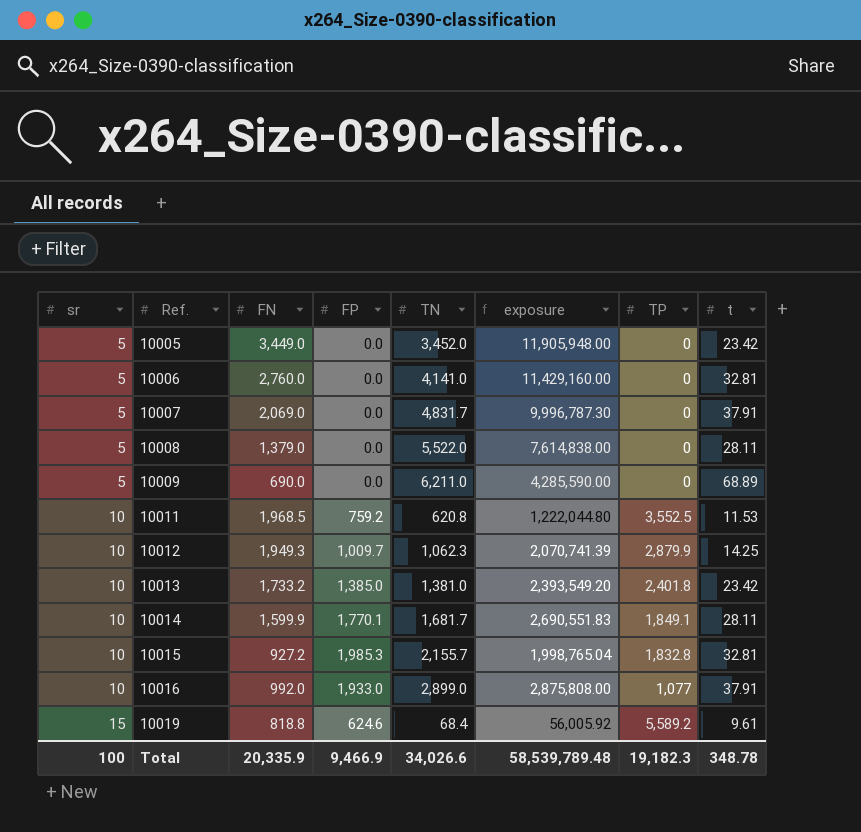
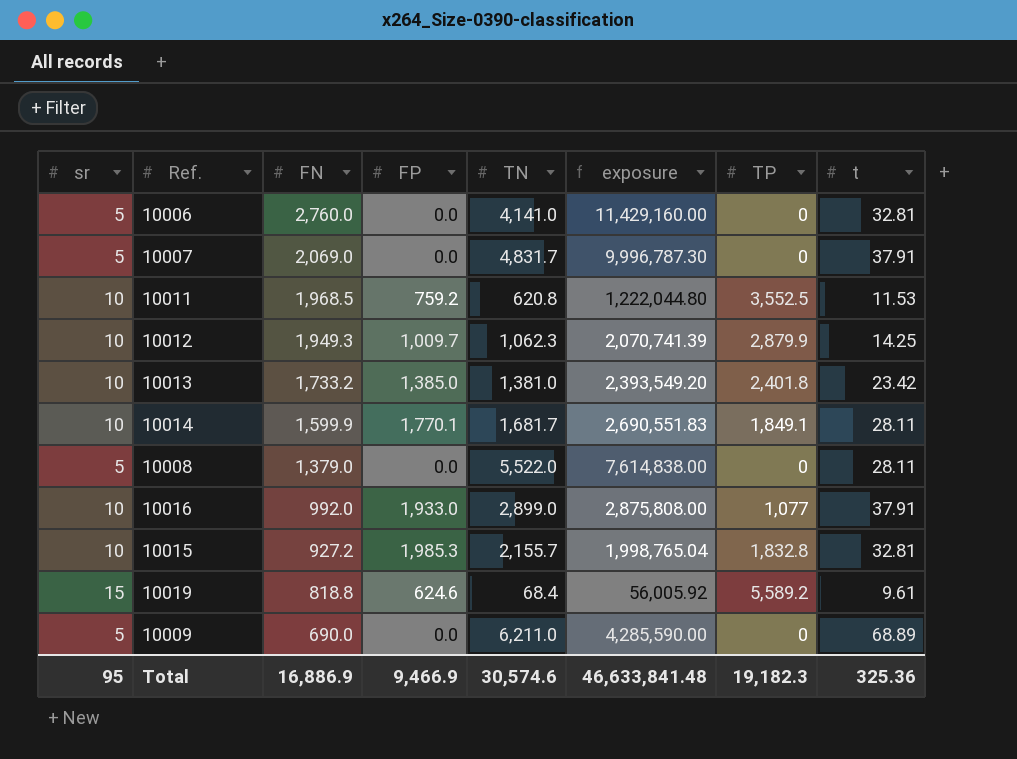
row order: sr ascending -> FN descending
row 10005: 5 | 3,449.0 | 0.0 | 3,452.0 | 11,905,948.00 | 0 | 23.42 -> none
Total | sr: 100 -> 95
Total | FN: 20,335.9 -> 16,886.9
Total | TN: 34,026.6 -> 30,574.6
Total | exposure: 58,539,789.48 -> 46,633,841.48
Total | t: 348.78 -> 325.36

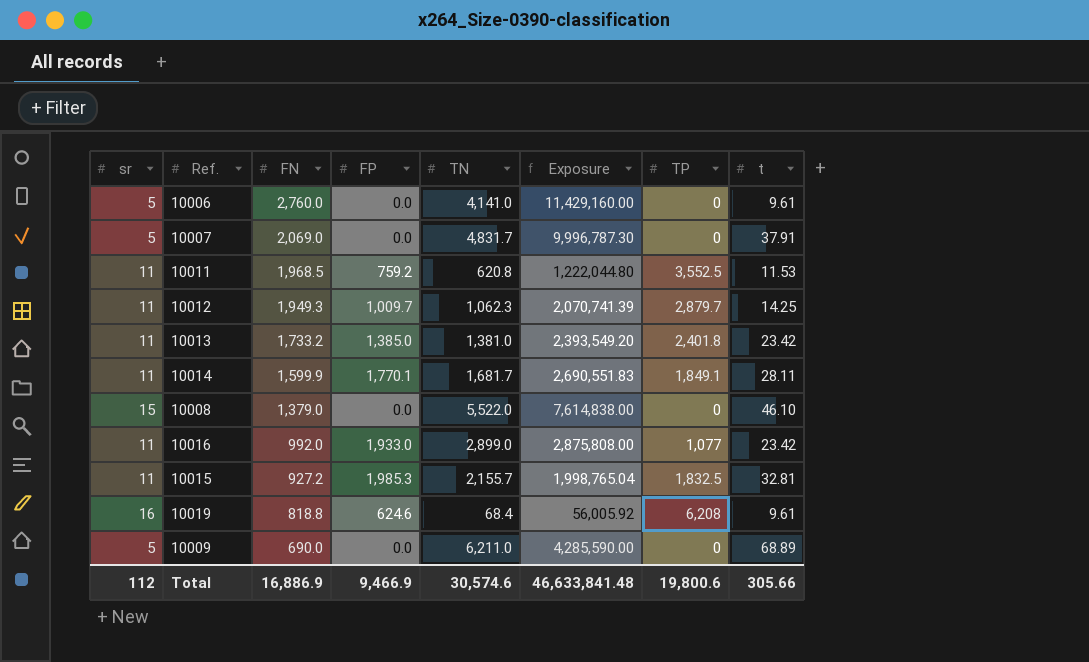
column name: exposure -> Exposure
10006 | t: 32.81 -> 9.61
10011 | sr: 10 -> 11
10012 | sr: 10 -> 11
10012 | TP: 2,879.9 -> 2,879.7
10013 | sr: 10 -> 11
10014 | sr: 10 -> 11
10008 | sr: 5 -> 15
10008 | t: 28.11 -> 46.10
10016 | sr: 10 -> 11
10016 | t: 37.91 -> 23.42
10015 | sr: 10 -> 11
10015 | TP: 1,832.8 -> 1,832.5
10019 | sr: 15 -> 16
10019 | TP: 5,589.2 -> 6,208
Total | sr: 95 -> 112
Total | TP: 19,182.3 -> 19,800.6
Total | t: 325.36 -> 305.66

